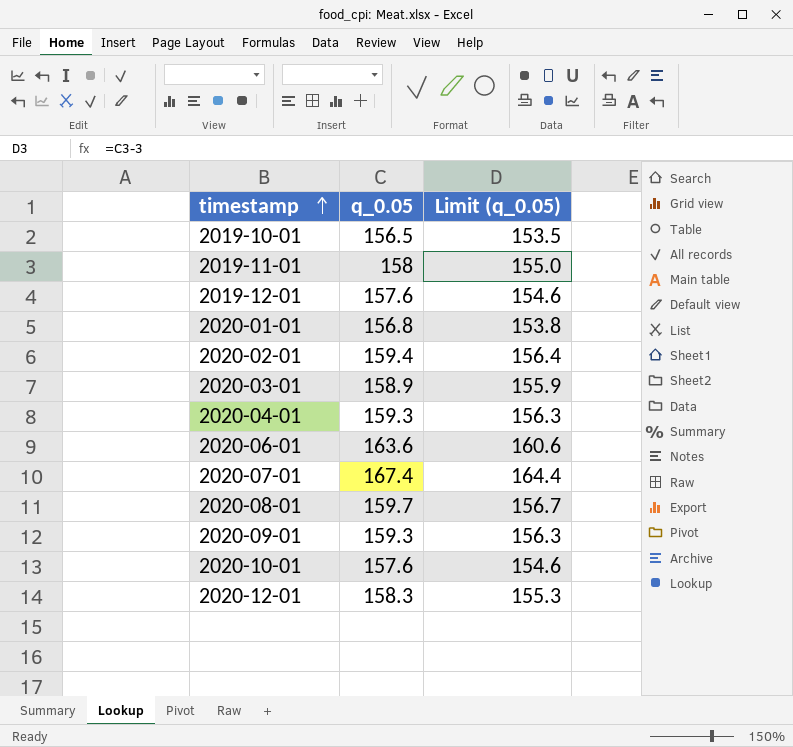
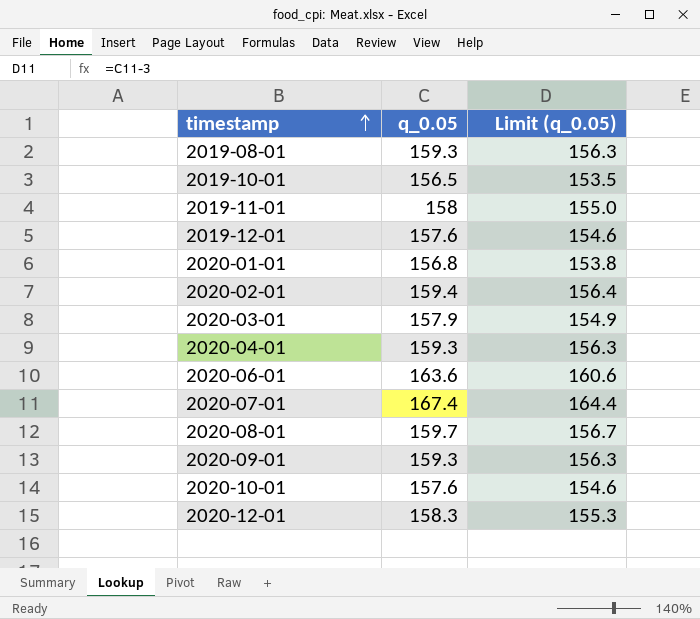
row 2019-08-01: none -> 159.3 | 156.3
2020-03-01 | q_0.05: 158.9 -> 157.9
2020-03-01 | Limit (q_0.05): 155.9 -> 154.9

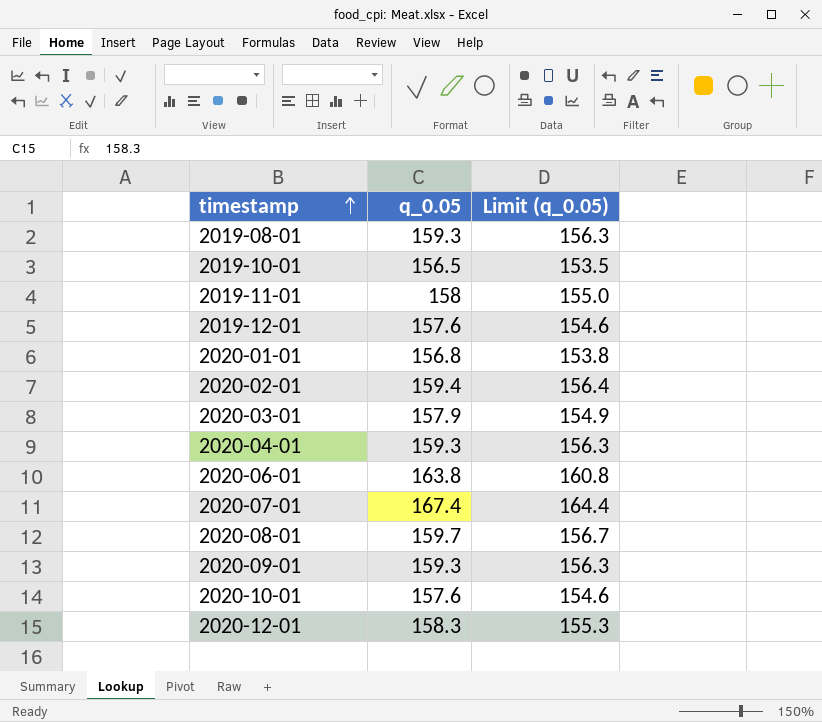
2020-06-01 | q_0.05: 163.6 -> 163.8
2020-06-01 | Limit (q_0.05): 160.6 -> 160.8

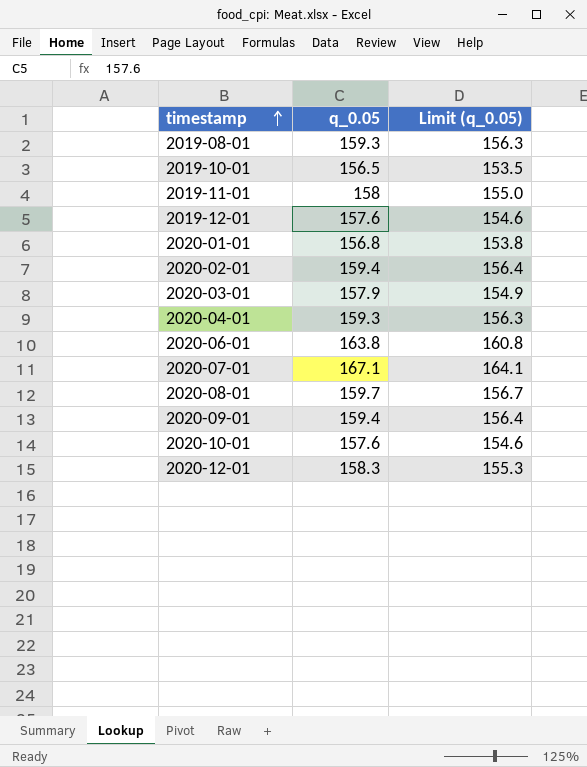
2020-07-01 | q_0.05: 167.4 -> 167.1
2020-07-01 | Limit (q_0.05): 164.4 -> 164.1
2020-09-01 | q_0.05: 159.3 -> 159.4
2020-09-01 | Limit (q_0.05): 156.3 -> 156.4

